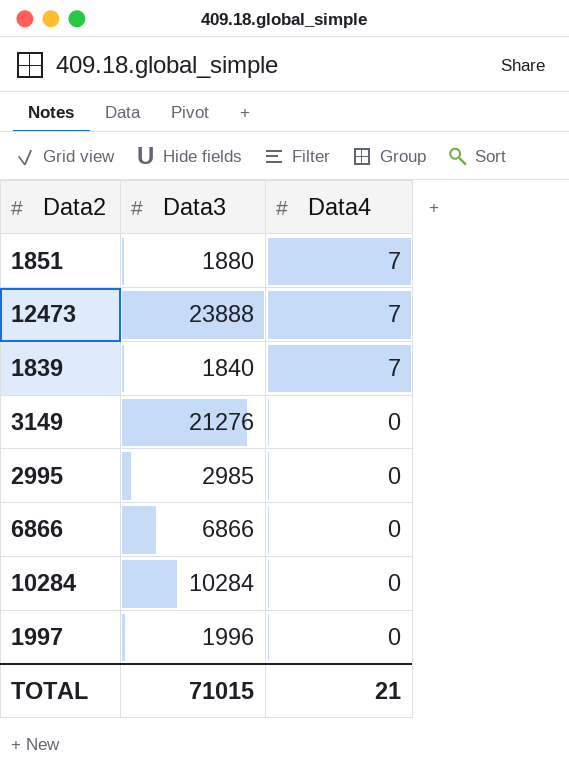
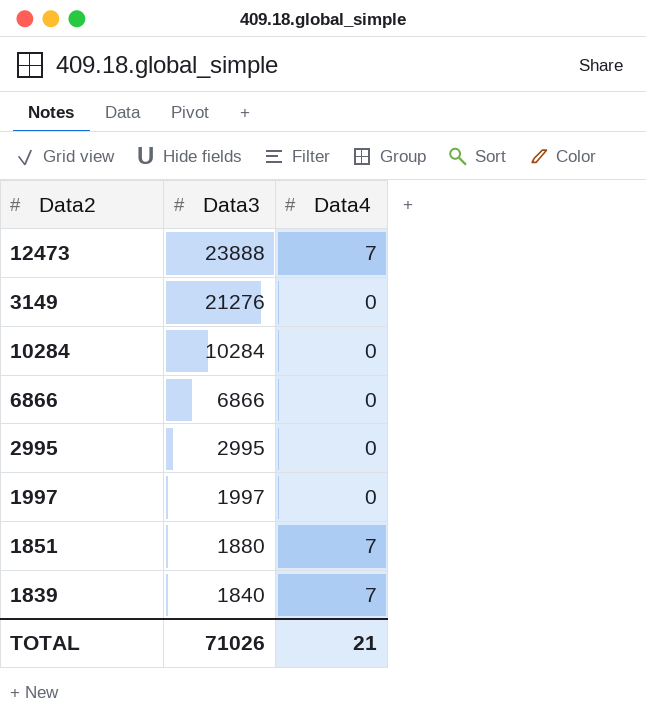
row order: Data4 descending -> Data3 descending
2995 | Data3: 2985 -> 2995
1997 | Data3: 1996 -> 1997
TOTAL | Data3: 71015 -> 71026

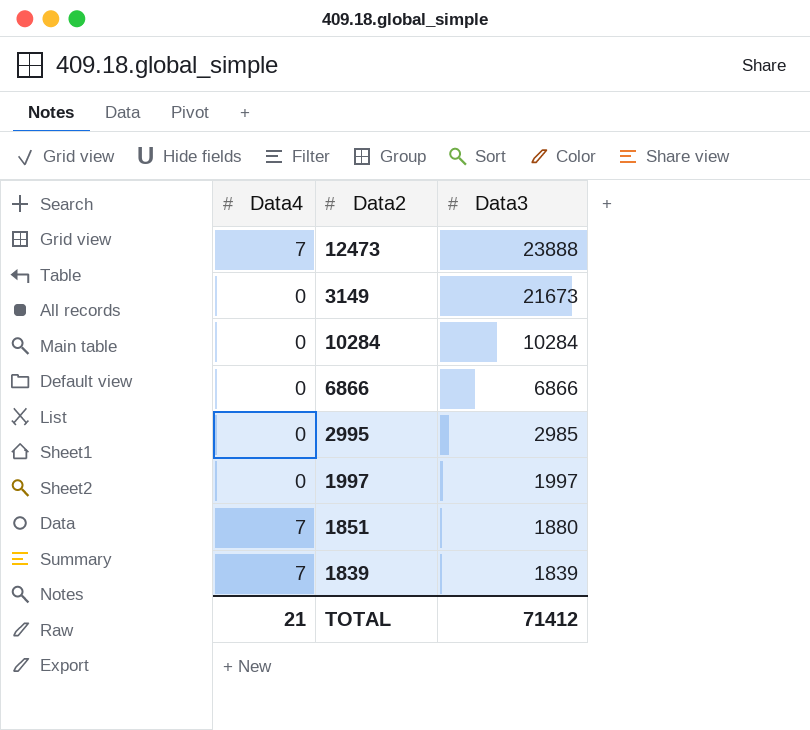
column Data4 | position: 3 -> 1
3149 | Data3: 21276 -> 21673
2995 | Data3: 2995 -> 2985
1839 | Data3: 1840 -> 1839
TOTAL | Data3: 71026 -> 71412

